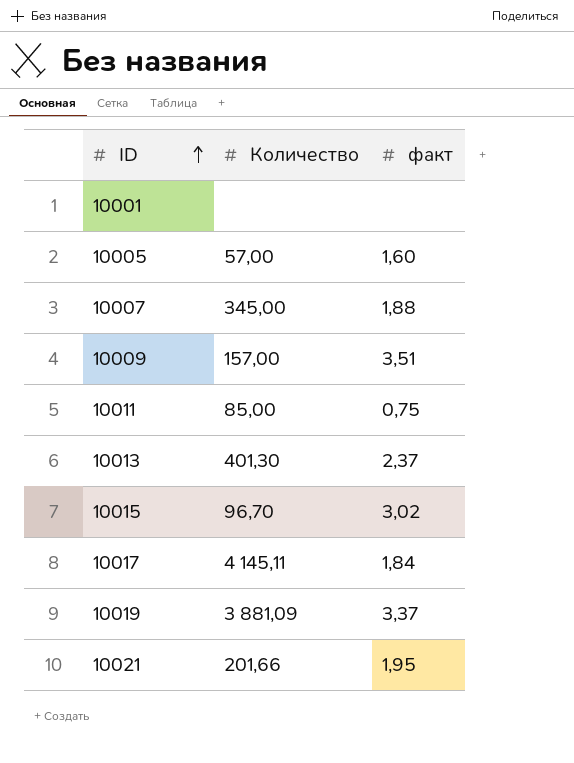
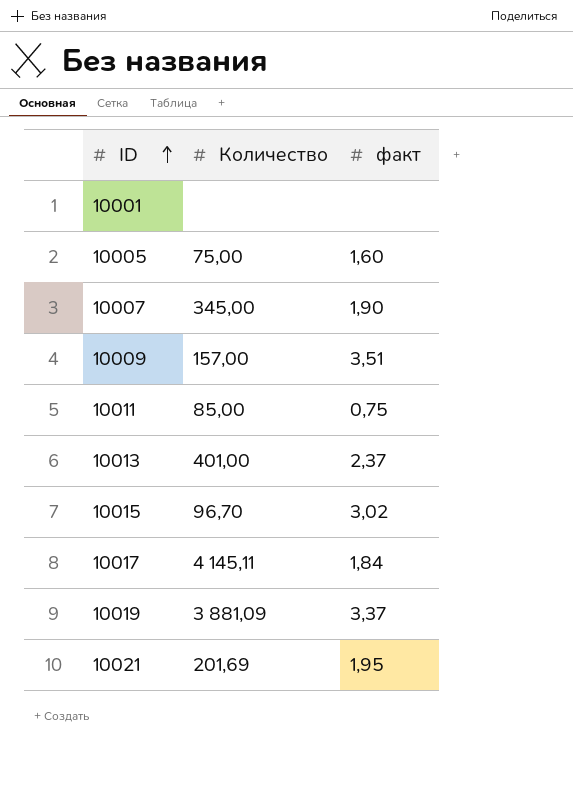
10005 | Количество: 57,00 -> 75,00
10007 | факт: 1,88 -> 1,90
10013 | Количество: 401,30 -> 401,00
10021 | Количество: 201,66 -> 201,69

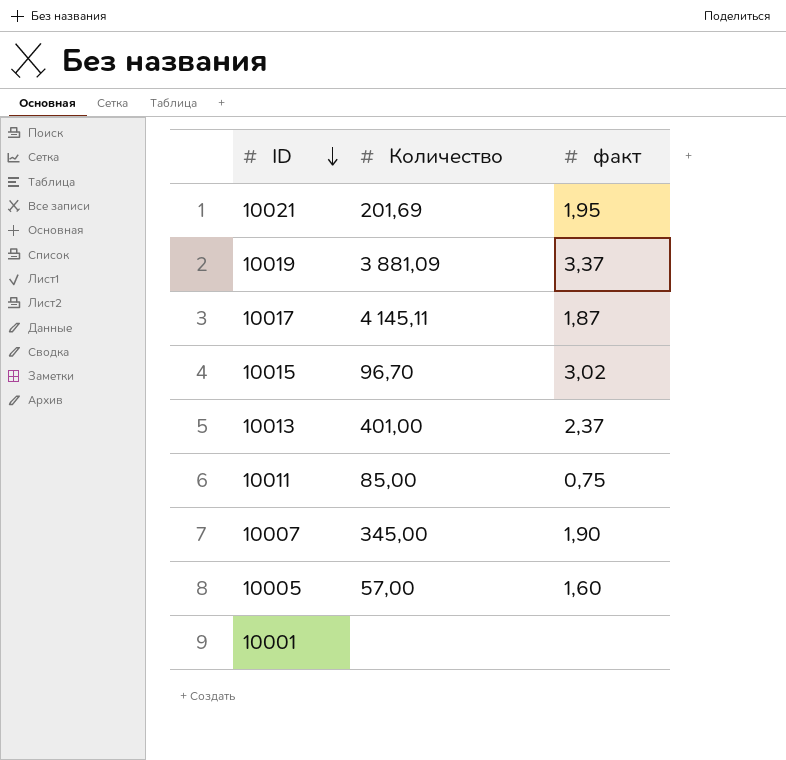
row order: ID ascending -> ID descending
row 10009: 157,00 | 3,51 -> none
10017 | факт: 1,84 -> 1,87
10005 | Количество: 75,00 -> 57,00

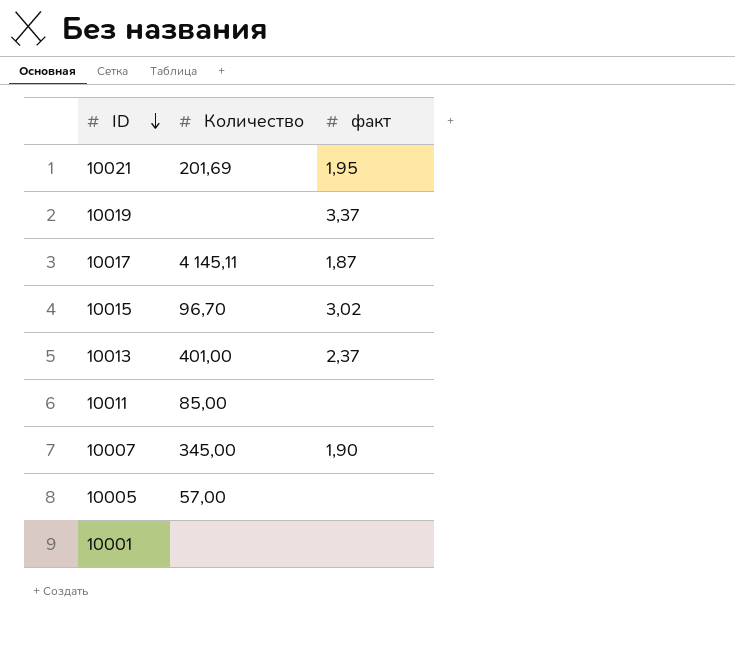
10019 | Количество: 3 881,09 -> none
10011 | факт: 0,75 -> none
10005 | факт: 1,60 -> none

